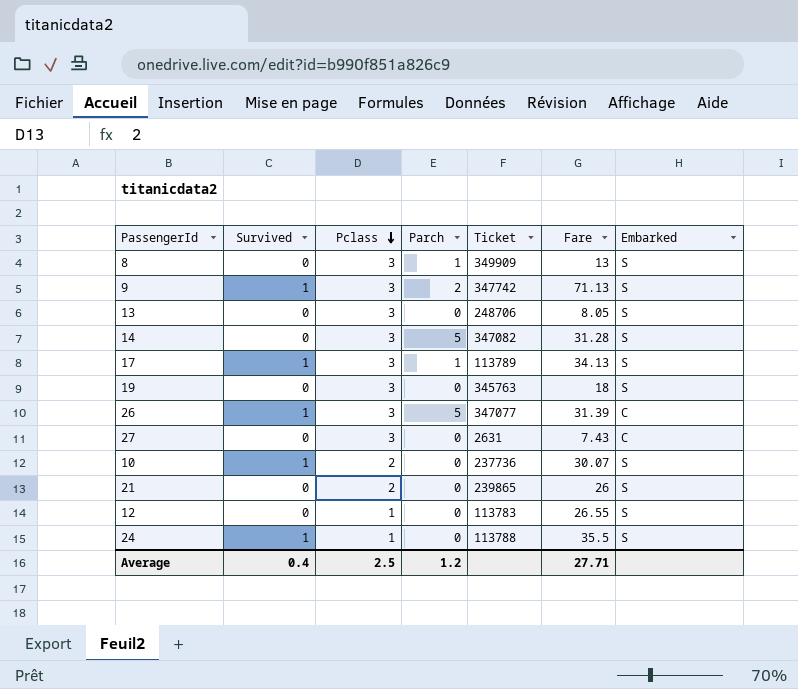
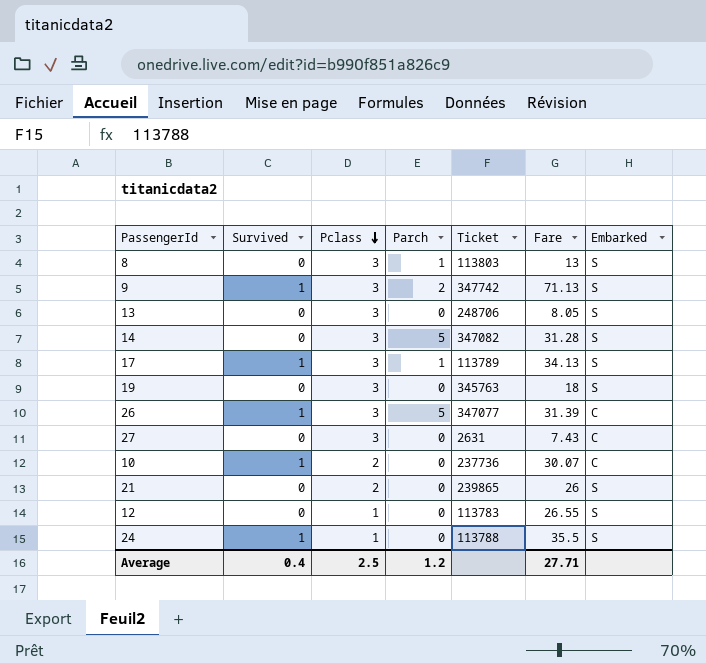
8 | Ticket: 349909 -> 113803
10 | Embarked: S -> C

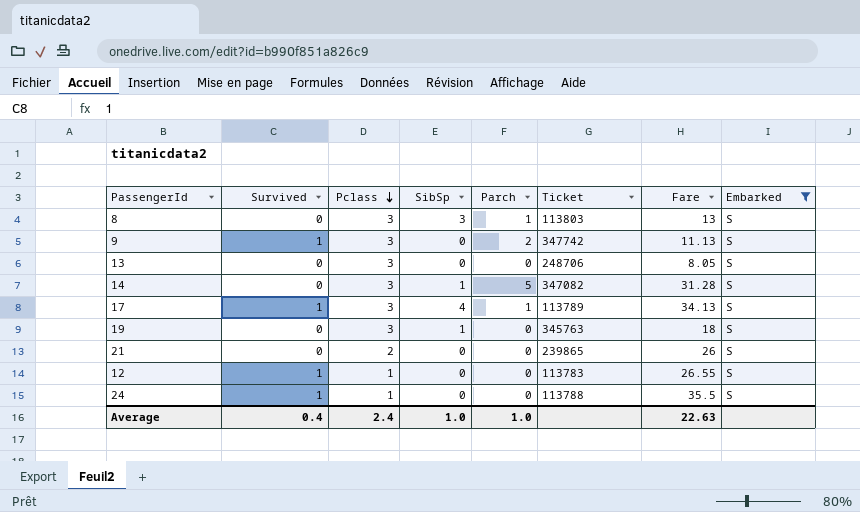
filter: none -> Embarked = S
column SibSp | position: none -> 4
9 | Fare: 71.13 -> 11.13
12 | Survived: 0 -> 1
Average | Pclass: 2.5 -> 2.4
Average | Parch: 1.2 -> 1.0
Average | Fare: 27.71 -> 22.63

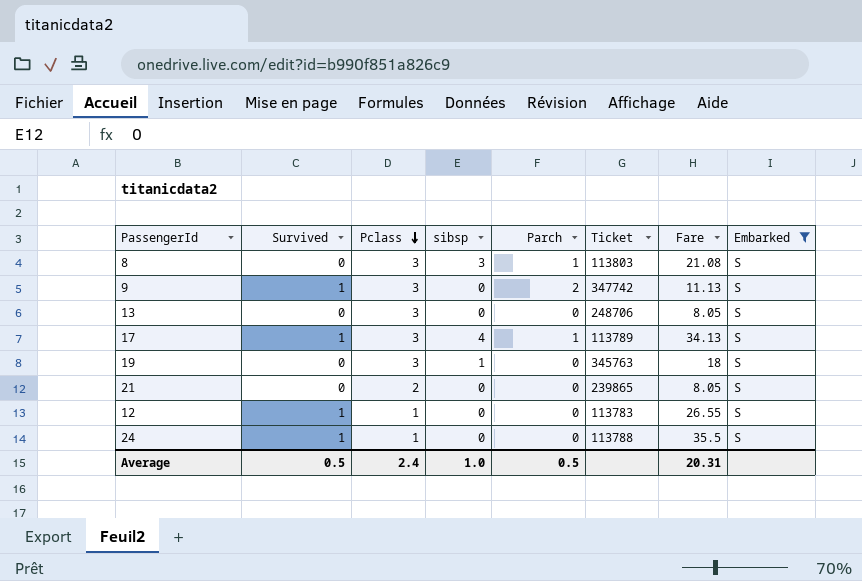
column name: SibSp -> sibsp
row 14: 0 | 3 | 1 | 5 | 347082 | 31.28 | S -> none
8 | Fare: 13 -> 21.08
21 | Fare: 26 -> 8.05
Average | Survived: 0.4 -> 0.5
Average | Parch: 1.0 -> 0.5
Average | Fare: 22.63 -> 20.31

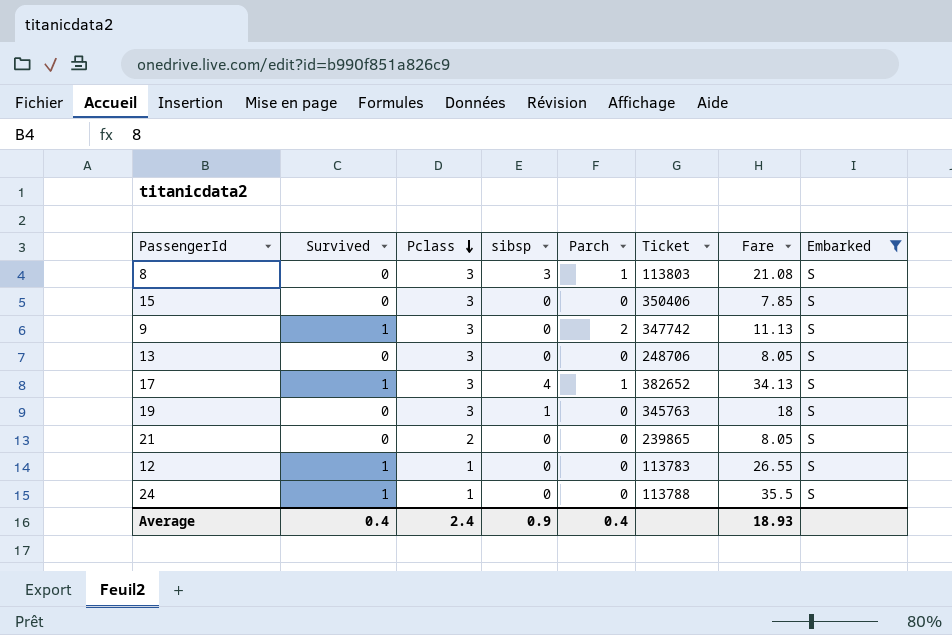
row 15: none -> 0 | 3 | 0 | 0 | 350406 | 7.85 | S
17 | Ticket: 113789 -> 382652
Average | Survived: 0.5 -> 0.4
Average | sibsp: 1.0 -> 0.9
Average | Parch: 0.5 -> 0.4
Average | Fare: 20.31 -> 18.93

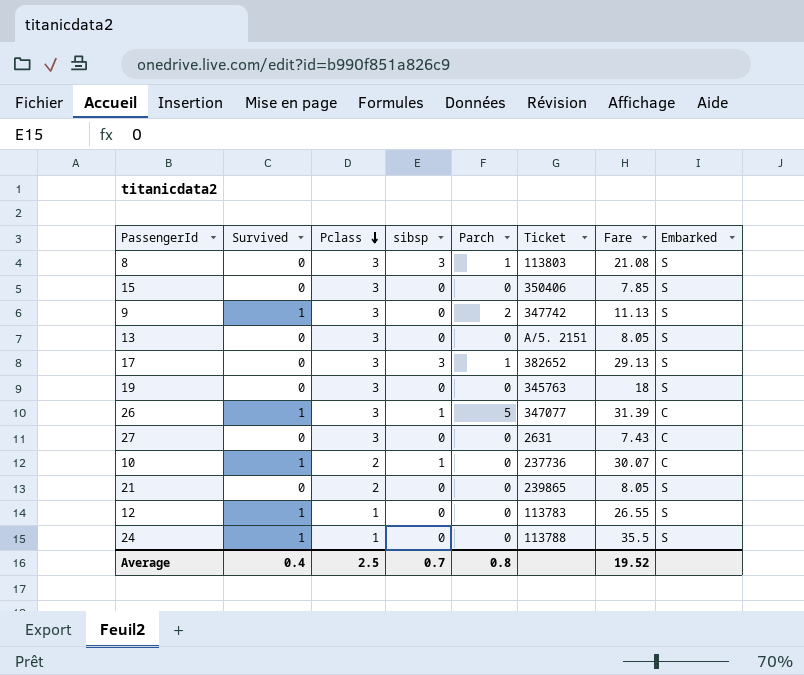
filter: Embarked = S -> none
13 | Ticket: 248706 -> A/5. 2151
17 | Survived: 1 -> 0
17 | sibsp: 4 -> 3
17 | Fare: 34.13 -> 29.13
19 | sibsp: 1 -> 0
Average | Pclass: 2.4 -> 2.5
Average | sibsp: 0.9 -> 0.7
Average | Parch: 0.4 -> 0.8
Average | Fare: 18.93 -> 19.52

